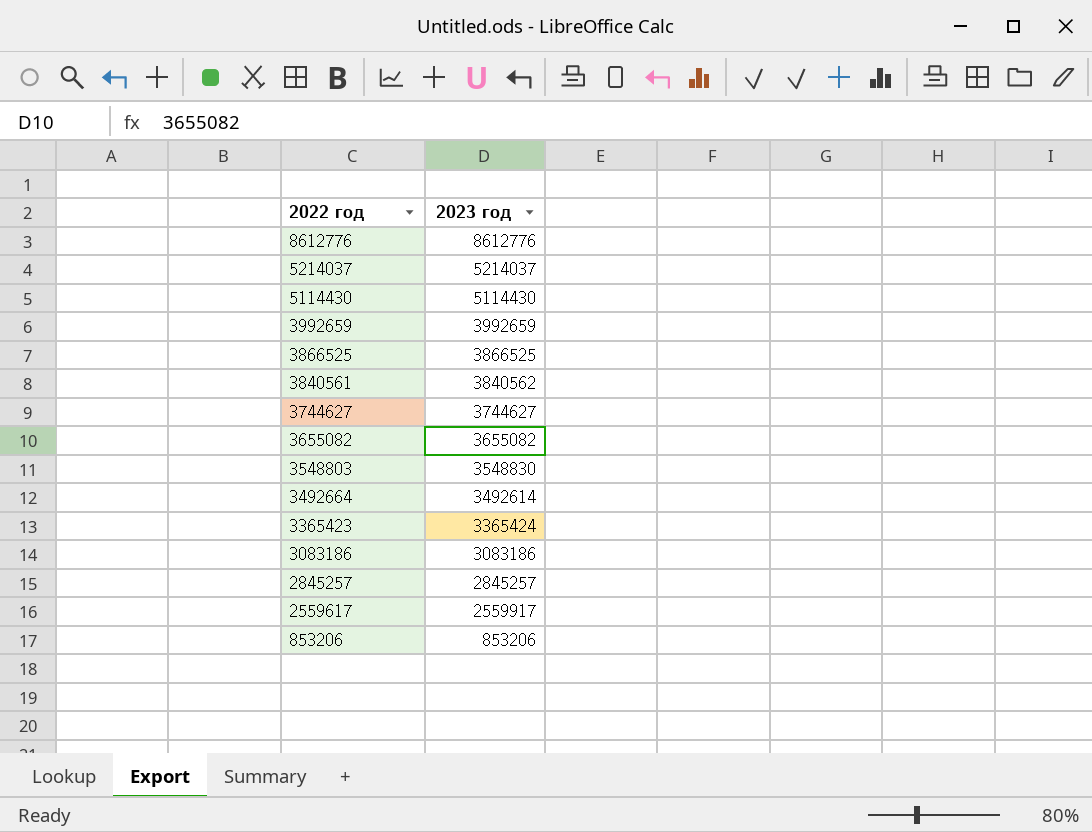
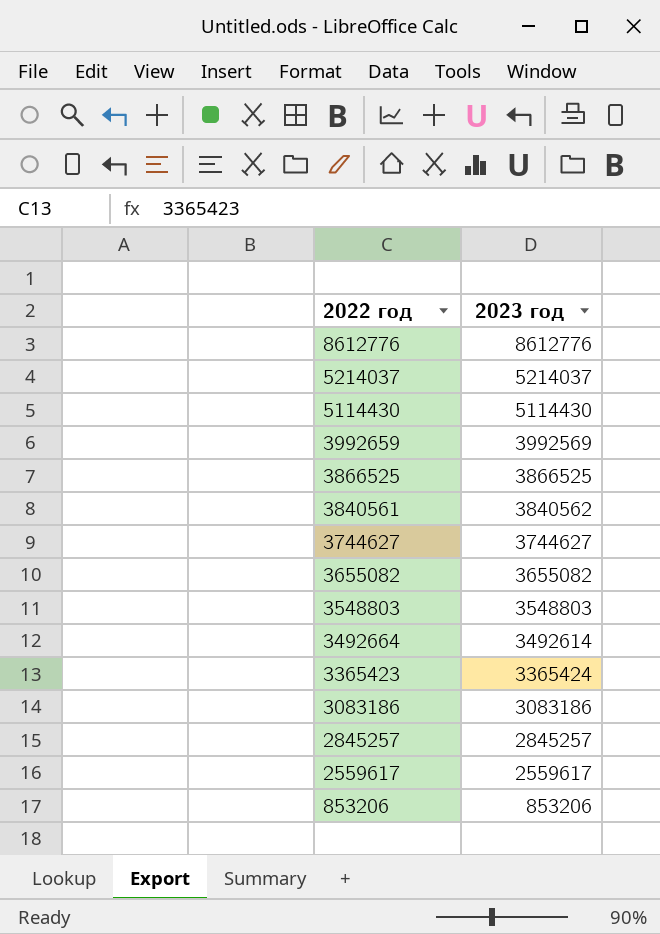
3992659 | 2023 год: 3992659 -> 3992569
3548803 | 2023 год: 3548830 -> 3548803
2559617 | 2023 год: 2559917 -> 2559617

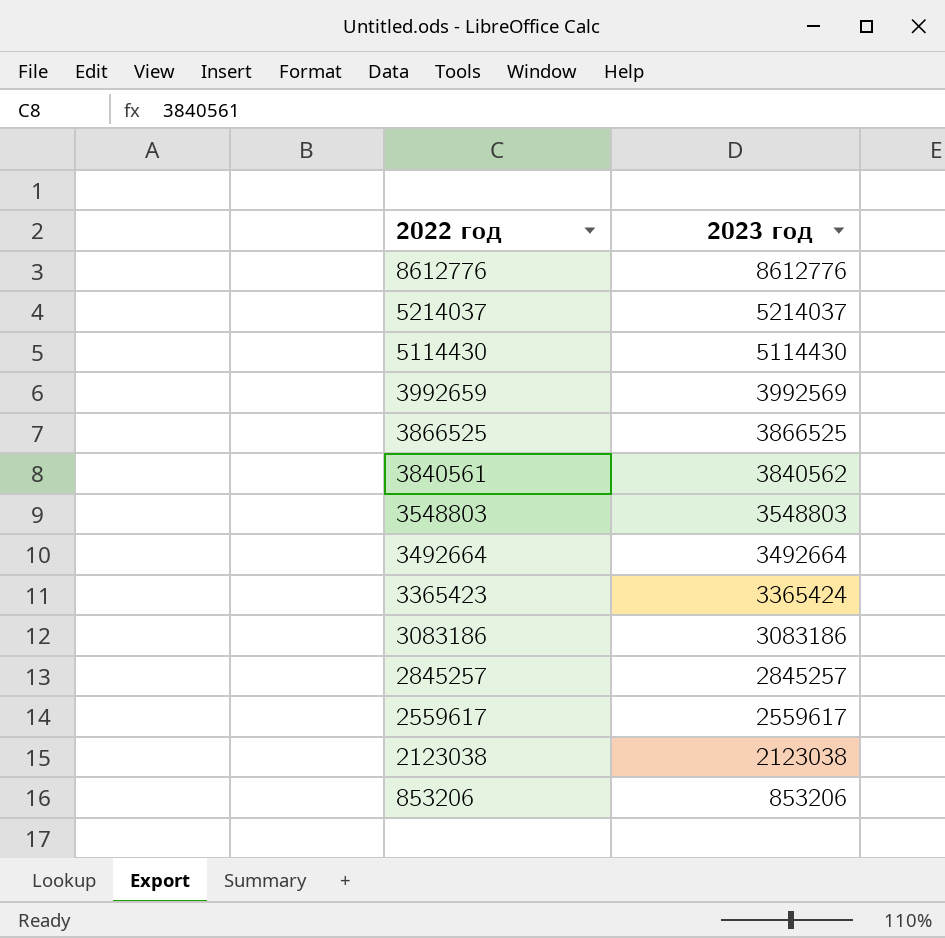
row 3744627: 3744627 -> none
row 3655082: 3655082 -> none
3492664 | 2023 год: 3492614 -> 3492664
row 2123038: none -> 2123038

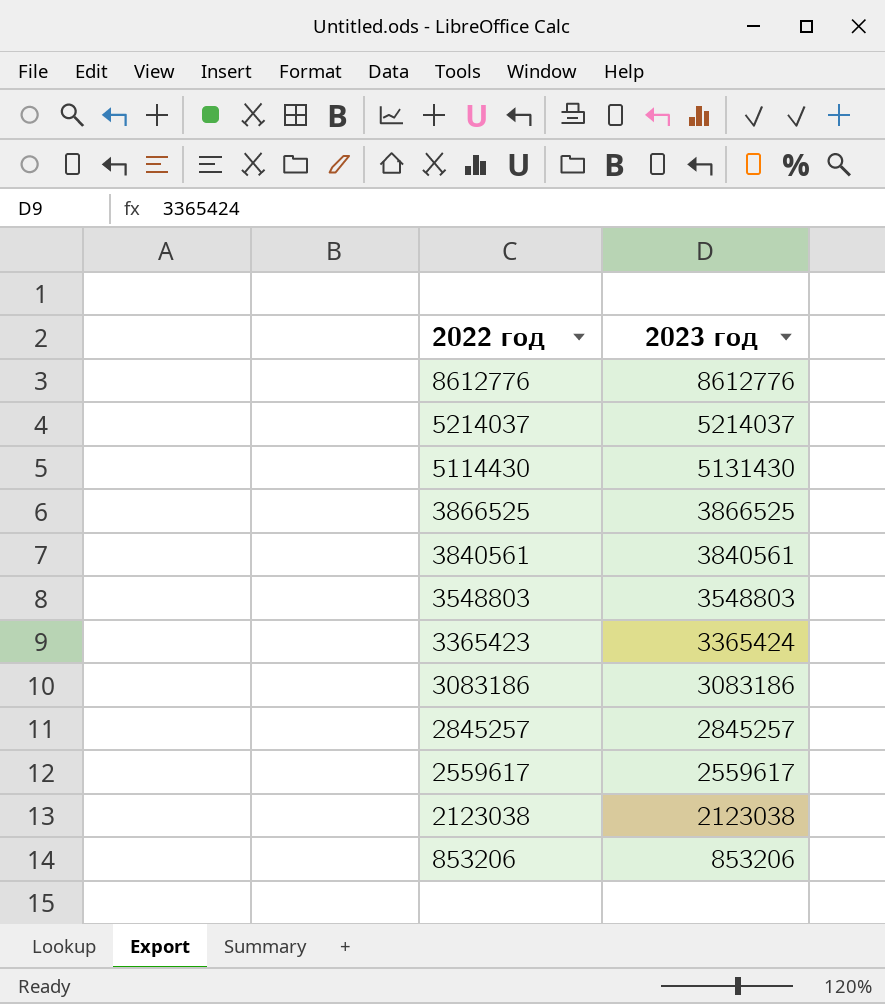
row 3992659: 3992569 -> none
row 3492664: 3492664 -> none
5114430 | 2023 год: 5114430 -> 5131430
3840561 | 2023 год: 3840562 -> 3840561

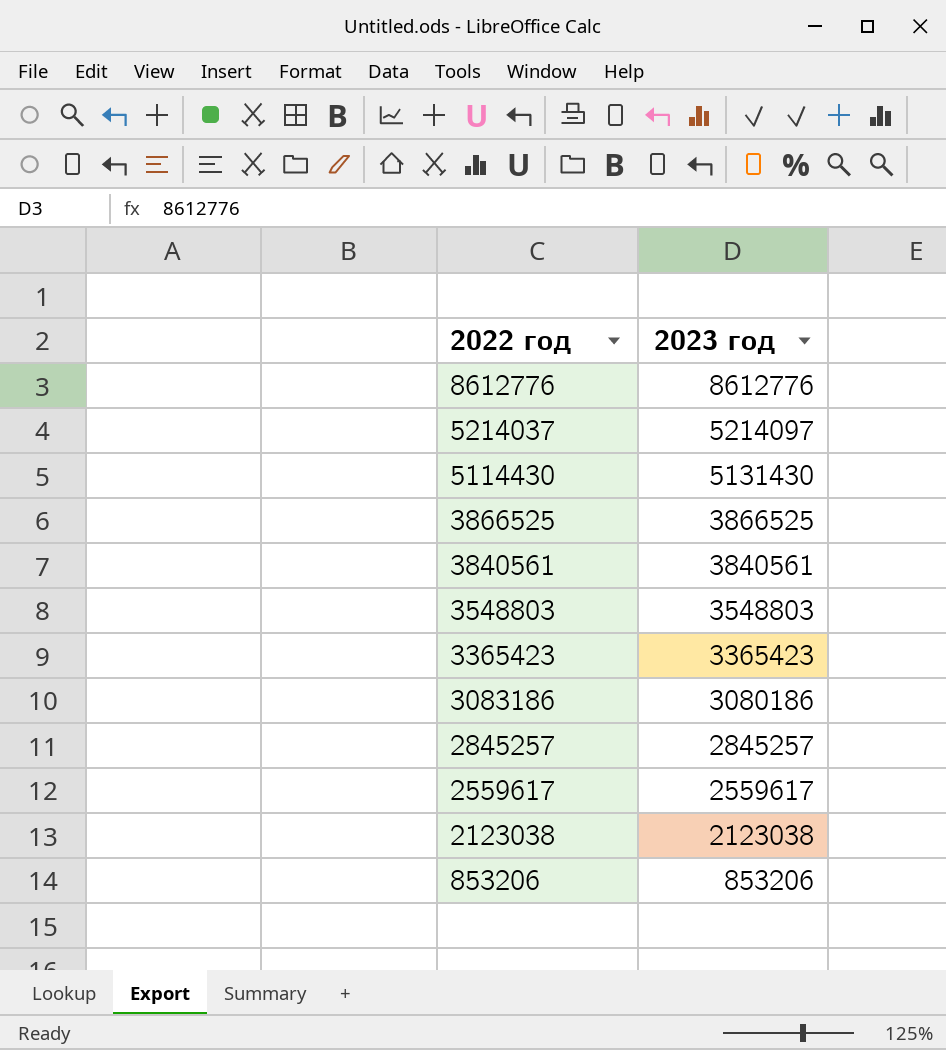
5214037 | 2023 год: 5214037 -> 5214097
3365423 | 2023 год: 3365424 -> 3365423
3083186 | 2023 год: 3083186 -> 3080186

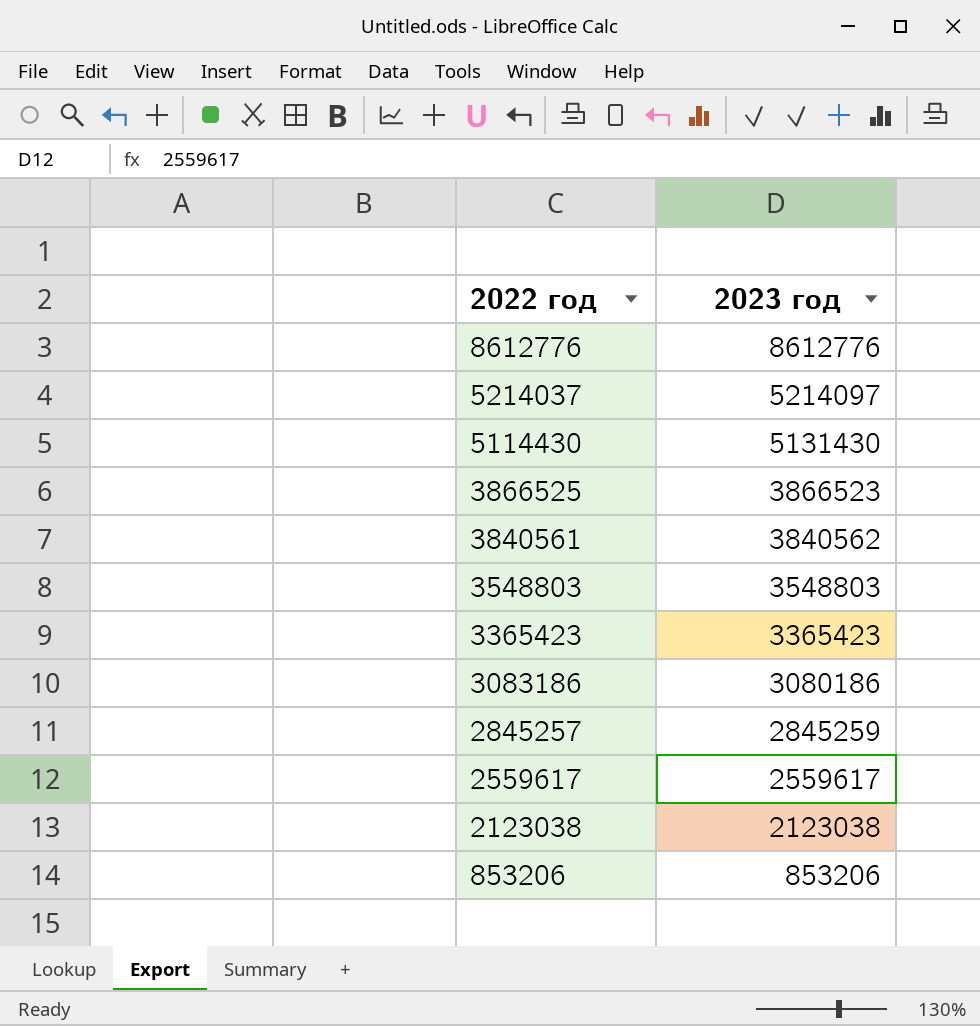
3866525 | 2023 год: 3866525 -> 3866523
3840561 | 2023 год: 3840561 -> 3840562
2845257 | 2023 год: 2845257 -> 2845259

